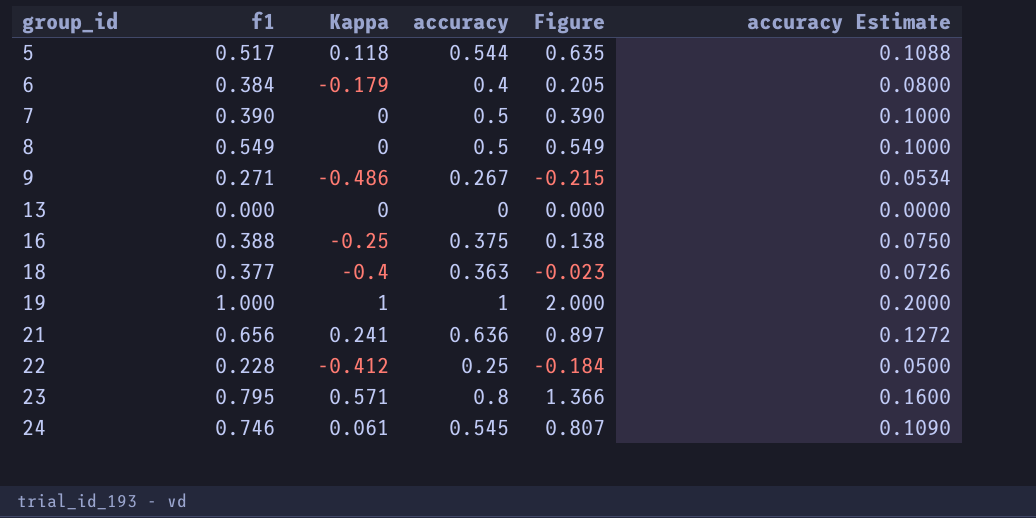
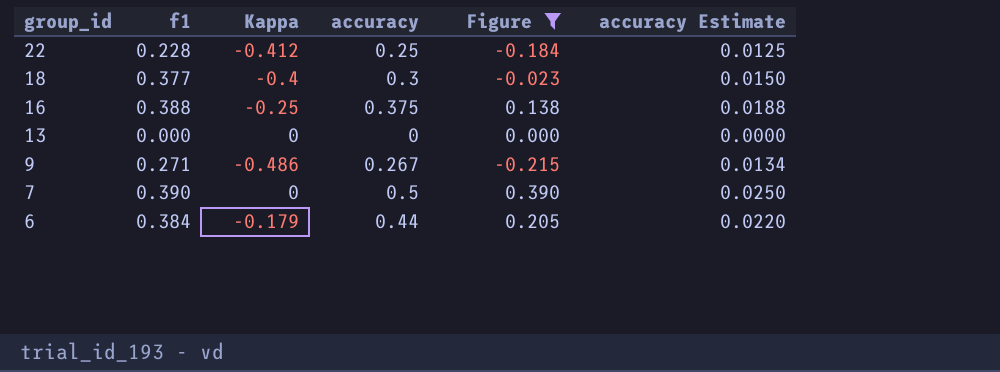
filter: none -> Figure <= 0.390
row order: group_id ascending -> group_id descending
column accuracy Estimate | formula: [accuracy] * 0.2 -> [accuracy] * 0.05
18 | accuracy: 0.363 -> 0.3
6 | accuracy: 0.4 -> 0.44

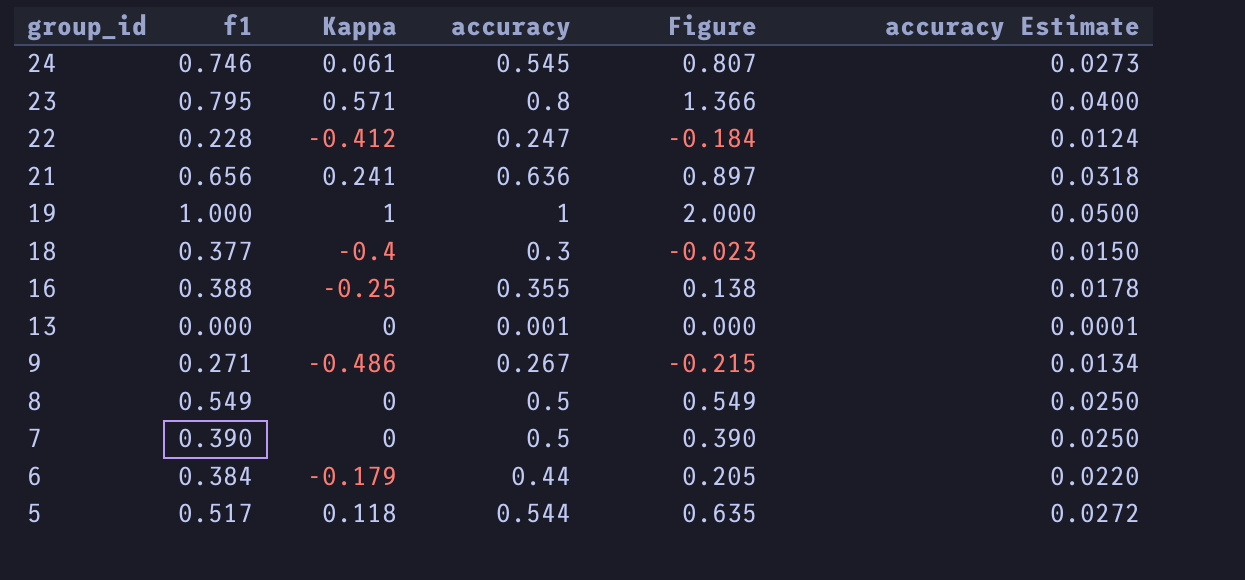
filter: Figure <= 0.390 -> none
22 | accuracy: 0.25 -> 0.247
22 | accuracy Estimate: 0.0125 -> 0.0124
16 | accuracy: 0.375 -> 0.355
16 | accuracy Estimate: 0.0188 -> 0.0178
13 | accuracy: 0 -> 0.001
13 | accuracy Estimate: 0.0000 -> 0.0001

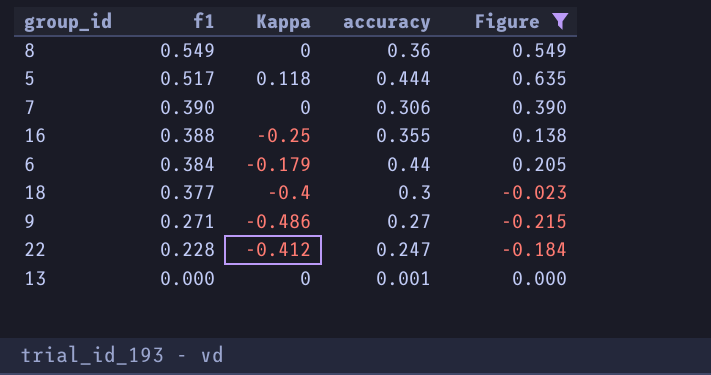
filter: none -> Figure <= 0.635
row order: group_id descending -> f1 descending
column accuracy Estimate | formula: [accuracy] * 0.05 -> none
8 | accuracy: 0.5 -> 0.36
5 | accuracy: 0.544 -> 0.444
7 | accuracy: 0.5 -> 0.306
9 | accuracy: 0.267 -> 0.27

